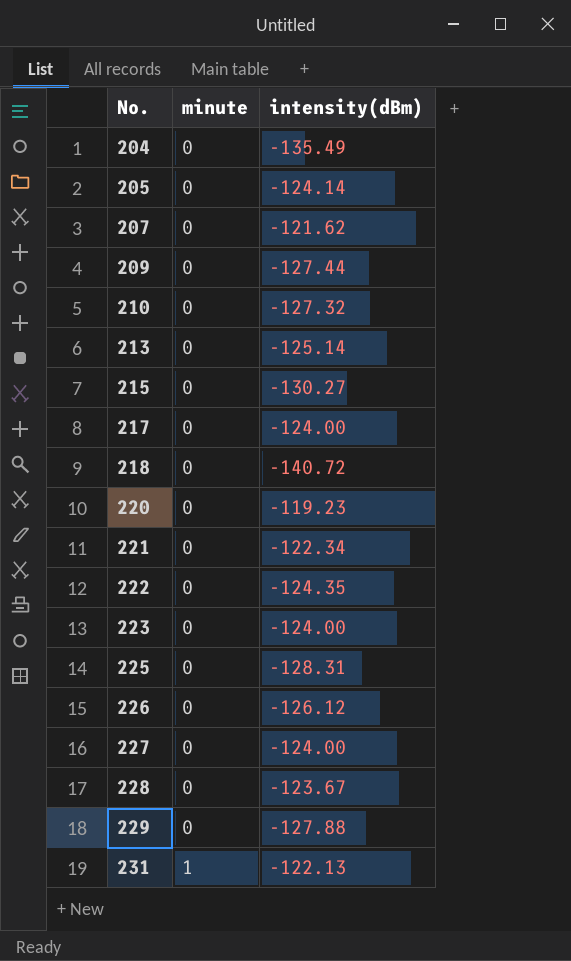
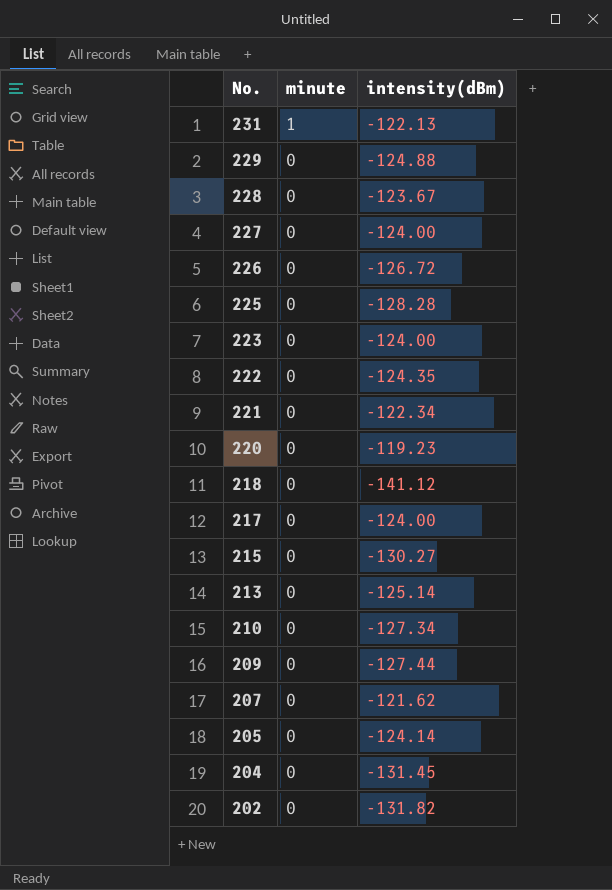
row order: No. ascending -> No. descending
229 | intensity(dBm): -127.88 -> -124.88
226 | intensity(dBm): -126.12 -> -126.72
225 | intensity(dBm): -128.31 -> -128.28
218 | intensity(dBm): -140.72 -> -141.12
210 | intensity(dBm): -127.32 -> -127.34
204 | intensity(dBm): -135.49 -> -131.45
row 202: none -> 0 | -131.82

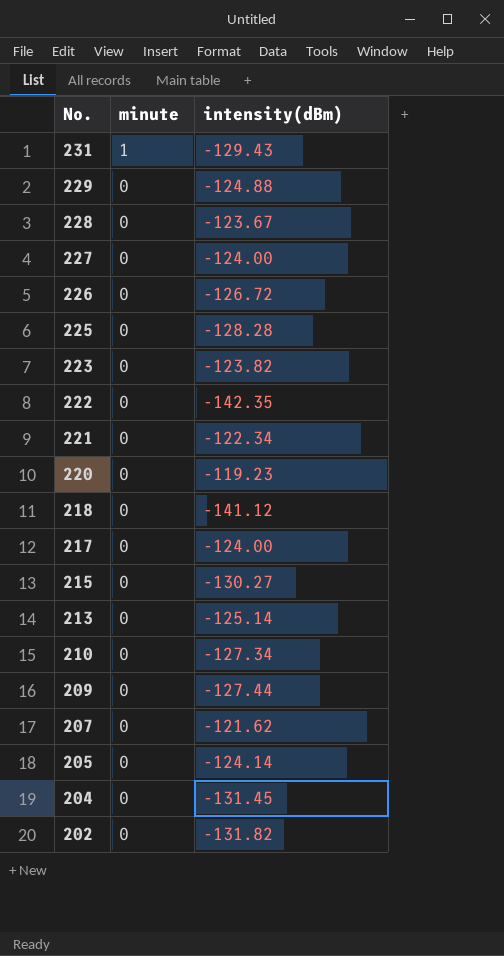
231 | intensity(dBm): -122.13 -> -129.43
223 | intensity(dBm): -124.00 -> -123.82
222 | intensity(dBm): -124.35 -> -142.35

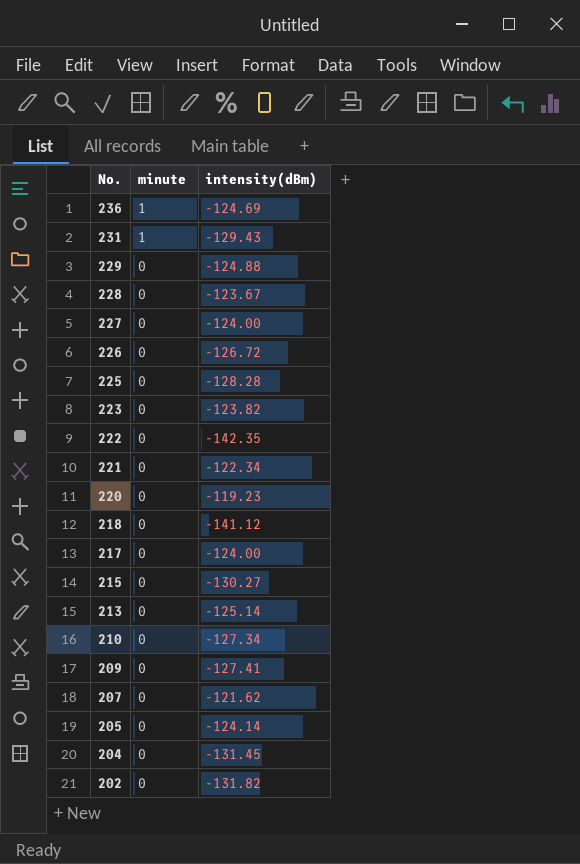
row 236: none -> 1 | -124.69
209 | intensity(dBm): -127.44 -> -127.41

